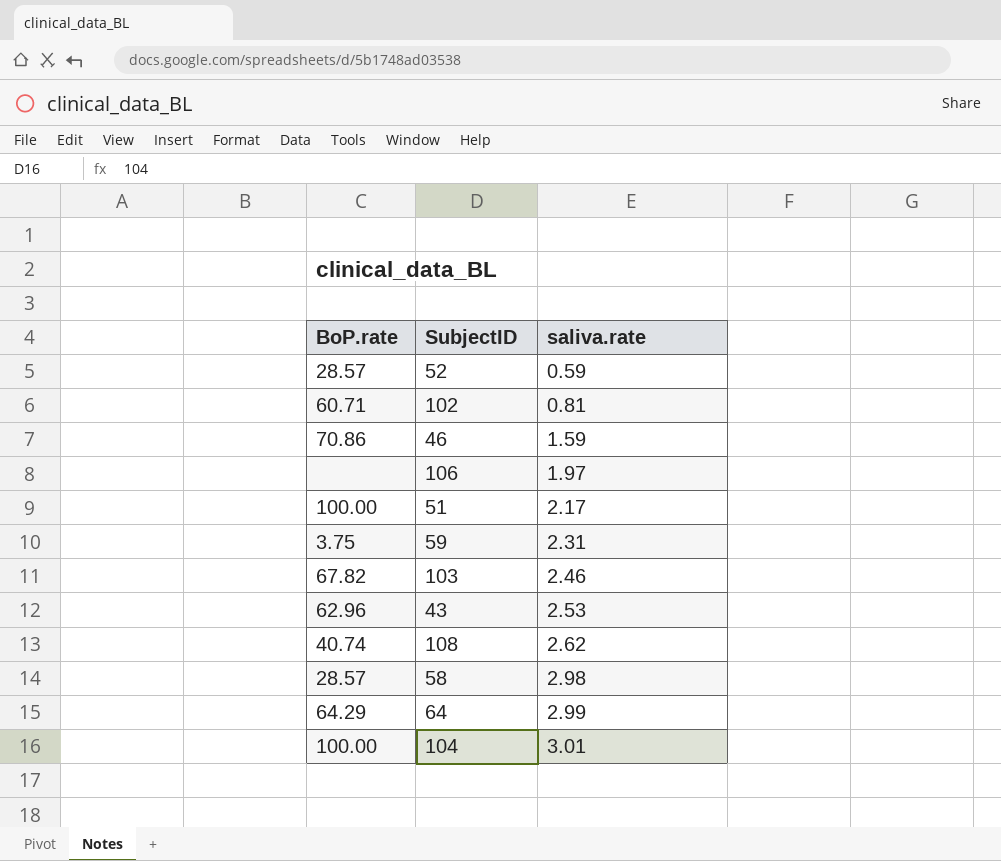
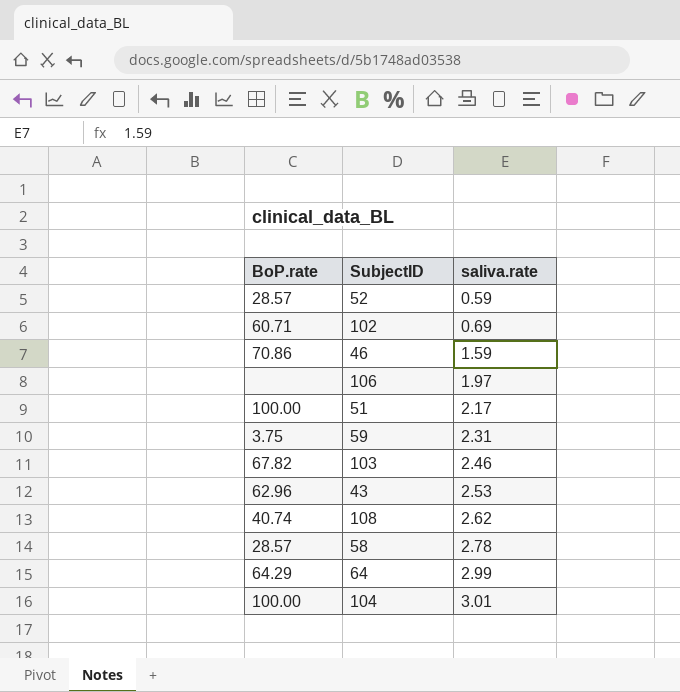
102 | saliva.rate: 0.81 -> 0.69
58 | saliva.rate: 2.98 -> 2.78

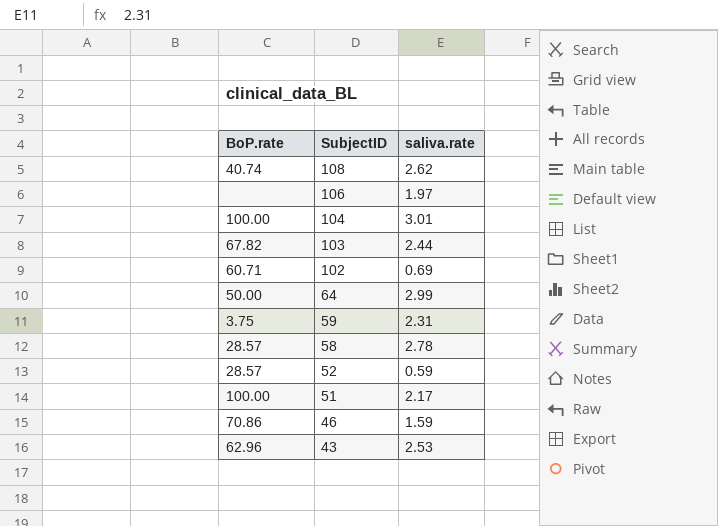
row order: saliva.rate ascending -> SubjectID descending
103 | saliva.rate: 2.46 -> 2.44
64 | BoP.rate: 64.29 -> 50.00

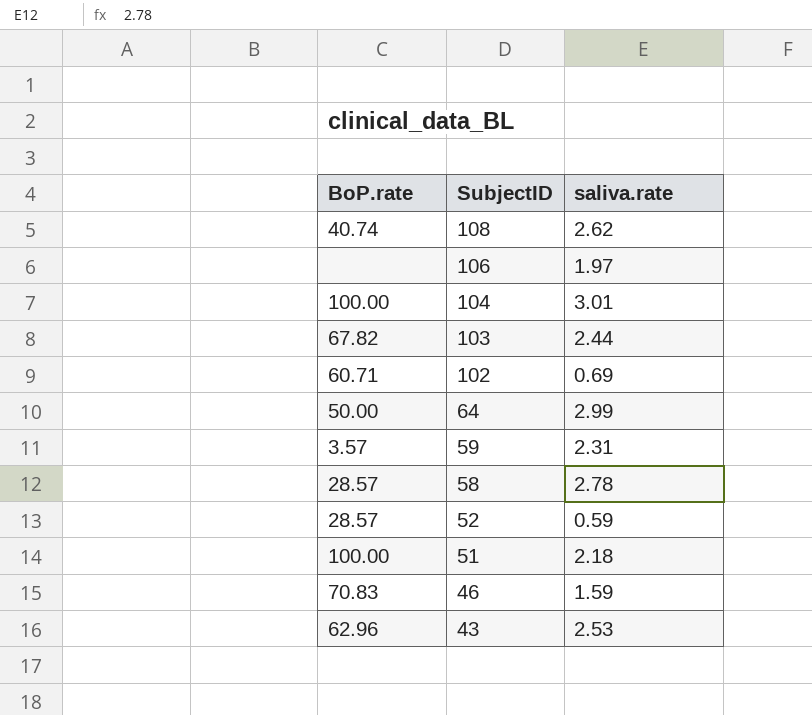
59 | BoP.rate: 3.75 -> 3.57
51 | saliva.rate: 2.17 -> 2.18
46 | BoP.rate: 70.86 -> 70.83

